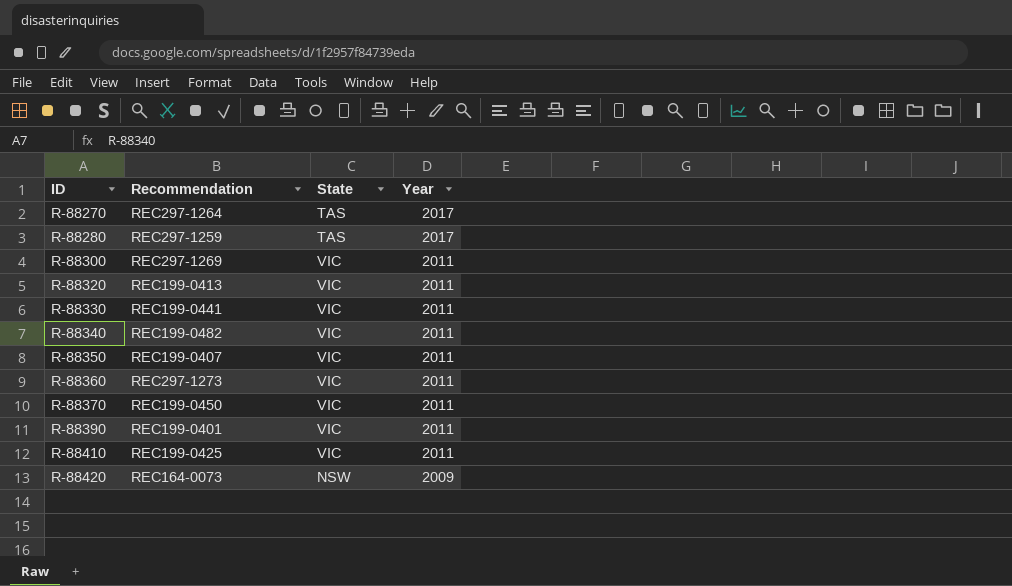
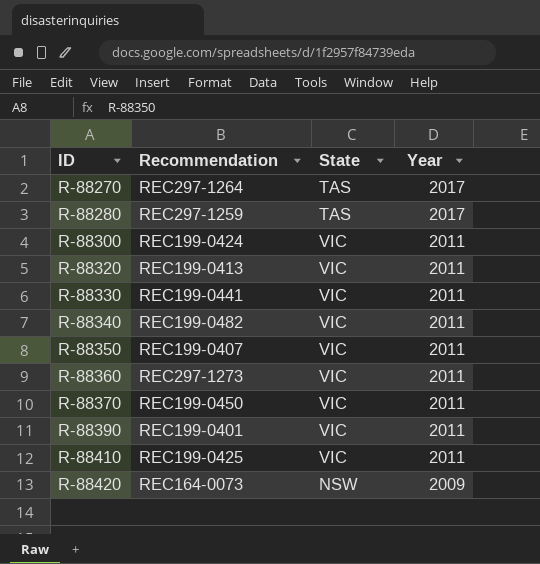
R-88300 | Recommendation: REC297-1269 -> REC199-0424

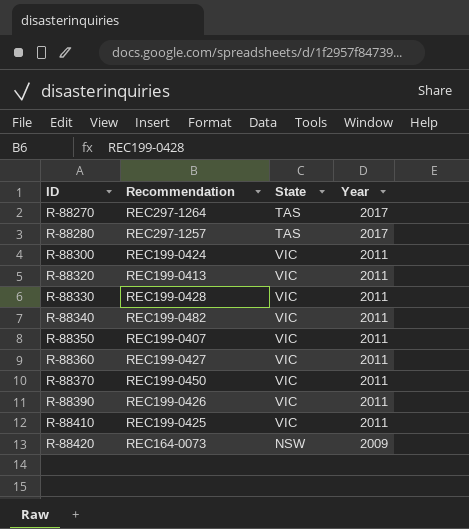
R-88280 | Recommendation: REC297-1259 -> REC297-1257
R-88330 | Recommendation: REC199-0441 -> REC199-0428
R-88360 | Recommendation: REC297-1273 -> REC199-0427
R-88390 | Recommendation: REC199-0401 -> REC199-0426

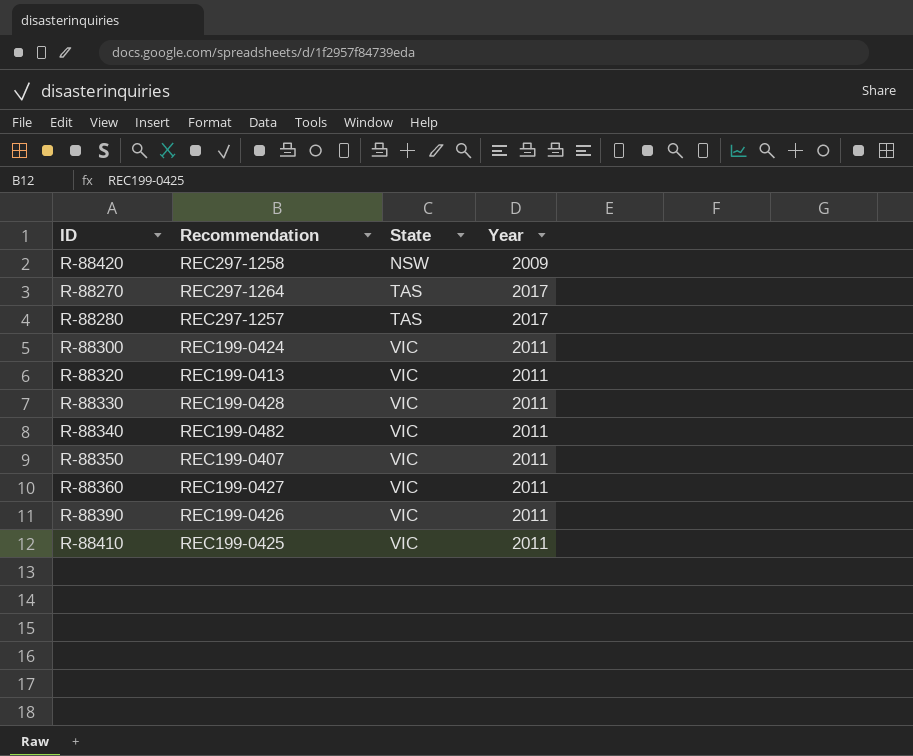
row order: ID ascending -> State ascending
row R-88370: REC199-0450 | VIC | 2011 -> none
R-88420 | Recommendation: REC164-0073 -> REC297-1258

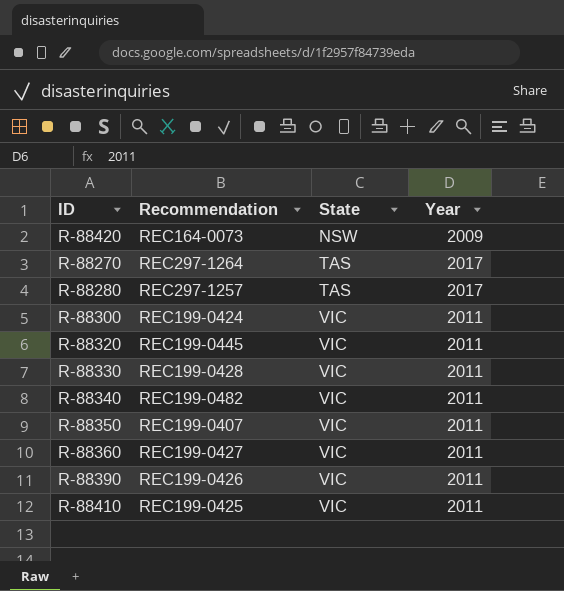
R-88420 | Recommendation: REC297-1258 -> REC164-0073
R-88320 | Recommendation: REC199-0413 -> REC199-0445

